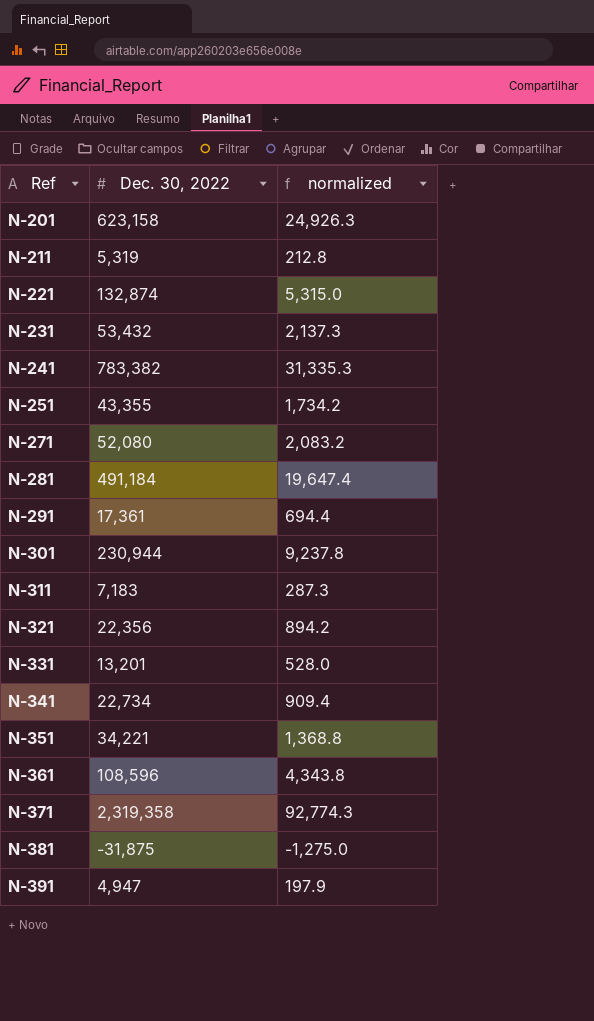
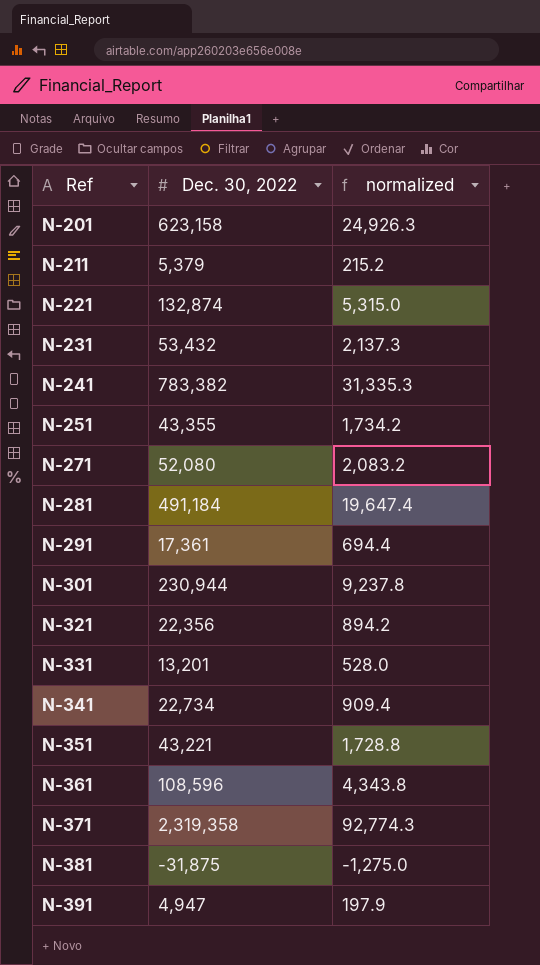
row N-311: 7,183 | 287.3 -> none
N-211 | Dec. 30, 2022: 5,319 -> 5,379
N-211 | normalized: 212.8 -> 215.2
N-351 | Dec. 30, 2022: 34,221 -> 43,221
N-351 | normalized: 1,368.8 -> 1,728.8

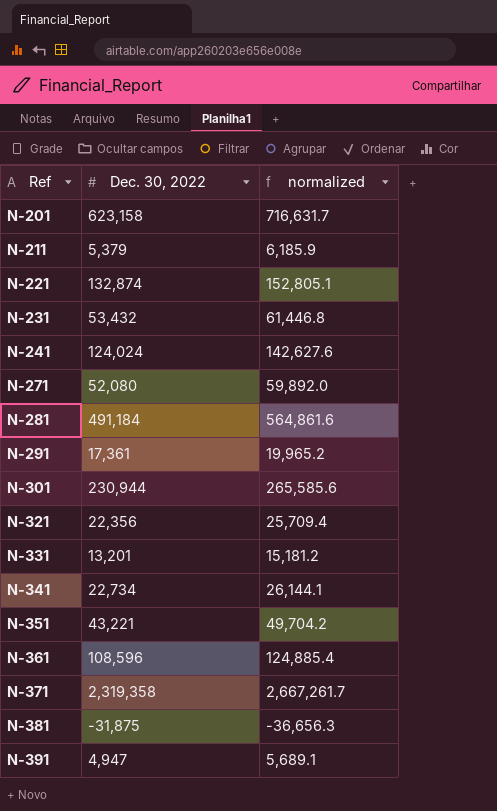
column normalized | formula: [Dec. 30, 2022] * 0.04 -> [Dec. 30, 2022] * 1.15
row N-251: 43,355 | 1,734.2 -> none
N-241 | Dec. 30, 2022: 783,382 -> 124,024

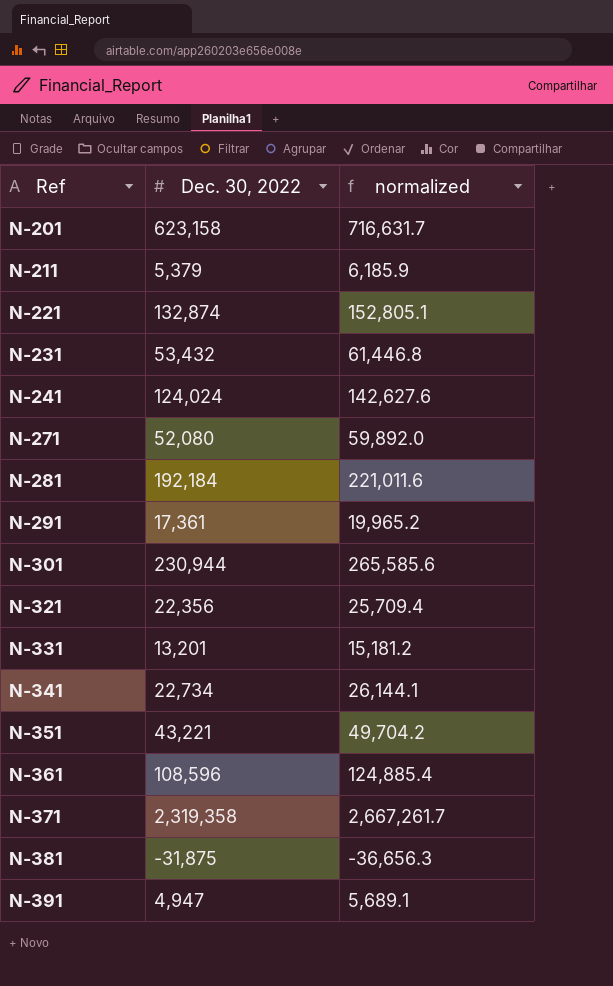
N-281 | Dec. 30, 2022: 491,184 -> 192,184
N-281 | normalized: 564,861.6 -> 221,011.6

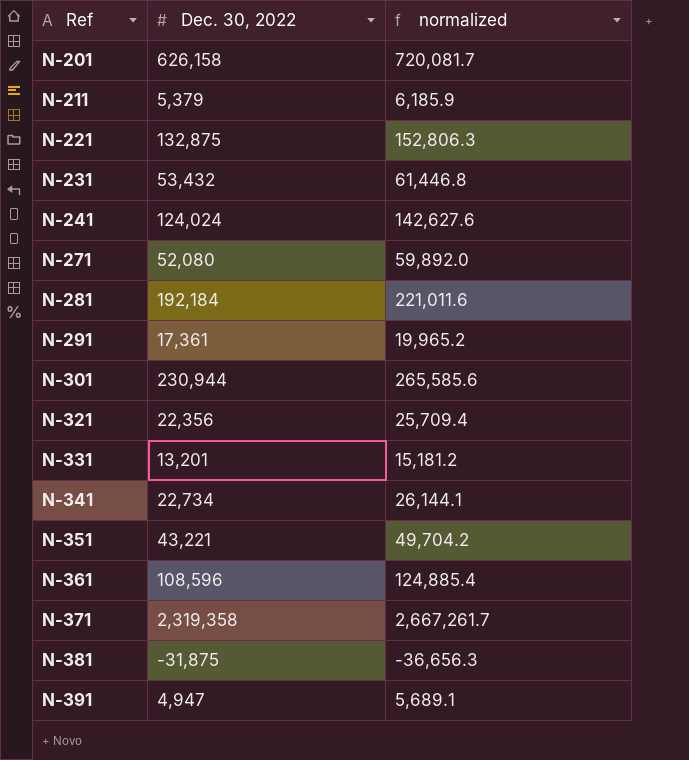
N-201 | Dec. 30, 2022: 623,158 -> 626,158
N-201 | normalized: 716,631.7 -> 720,081.7
N-221 | Dec. 30, 2022: 132,874 -> 132,875
N-221 | normalized: 152,805.1 -> 152,806.3

